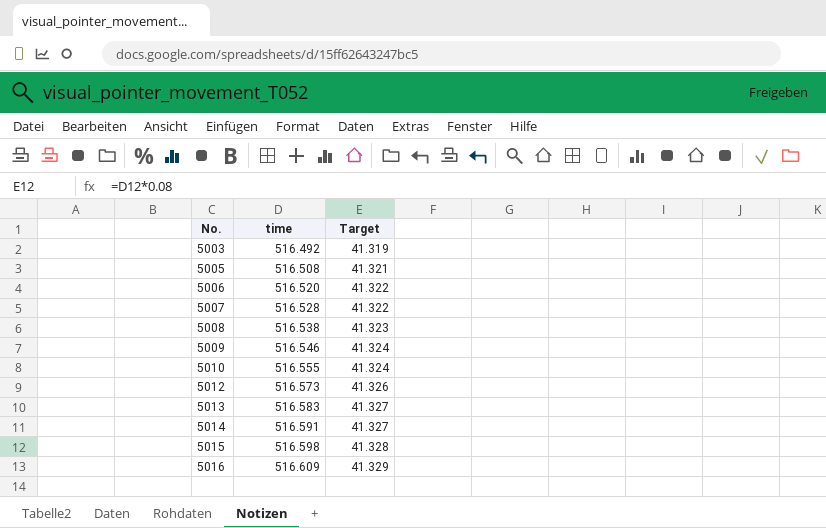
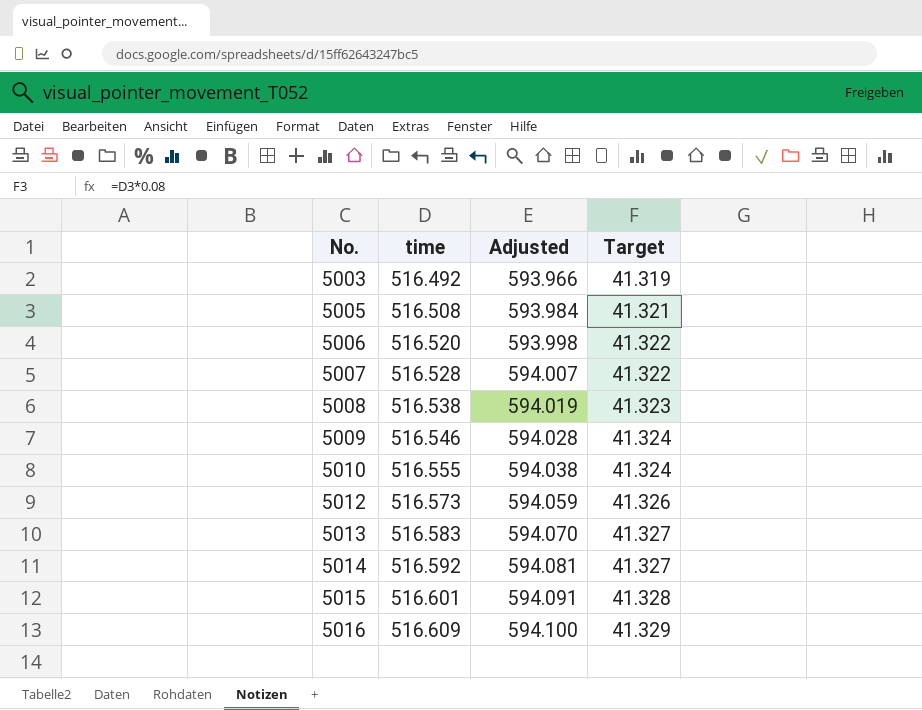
column Adjusted | formula: none -> [time] * 1.15
5014 | time: 516.591 -> 516.592
5015 | time: 516.598 -> 516.601

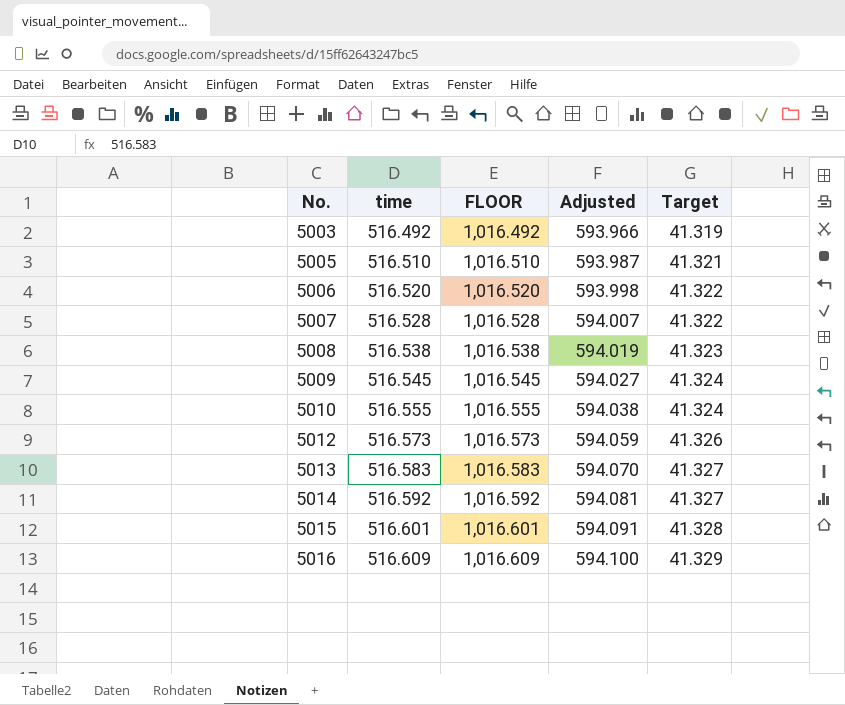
column FLOOR | formula: none -> [time] + 500
5005 | time: 516.508 -> 516.510
5005 | Adjusted: 593.984 -> 593.987
5009 | time: 516.546 -> 516.545
5009 | Adjusted: 594.028 -> 594.027

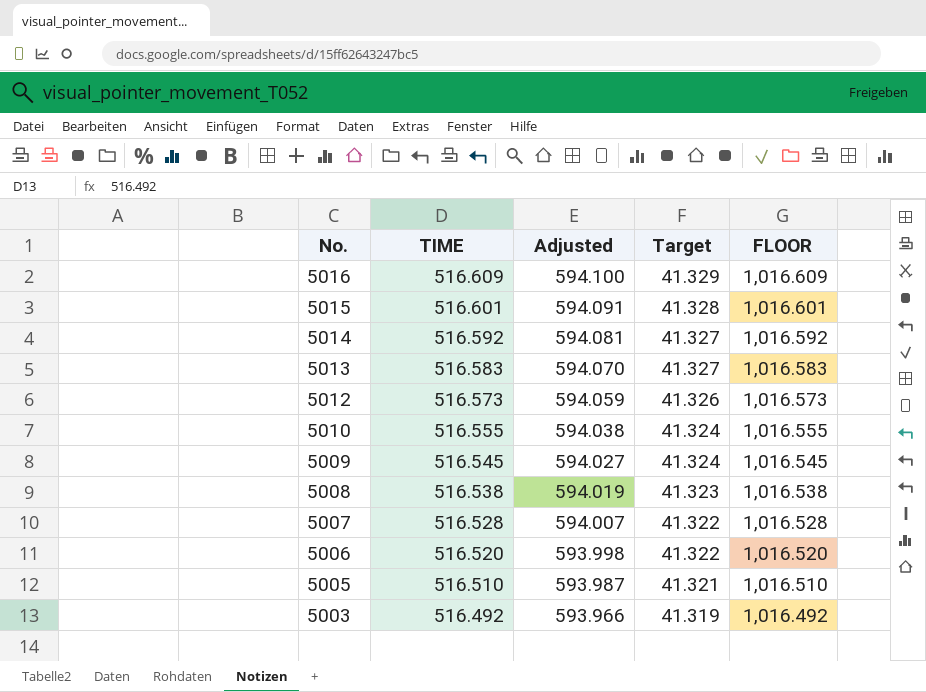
row order: No. ascending -> No. descending
column name: time -> TIME
column FLOOR | position: 3 -> 5

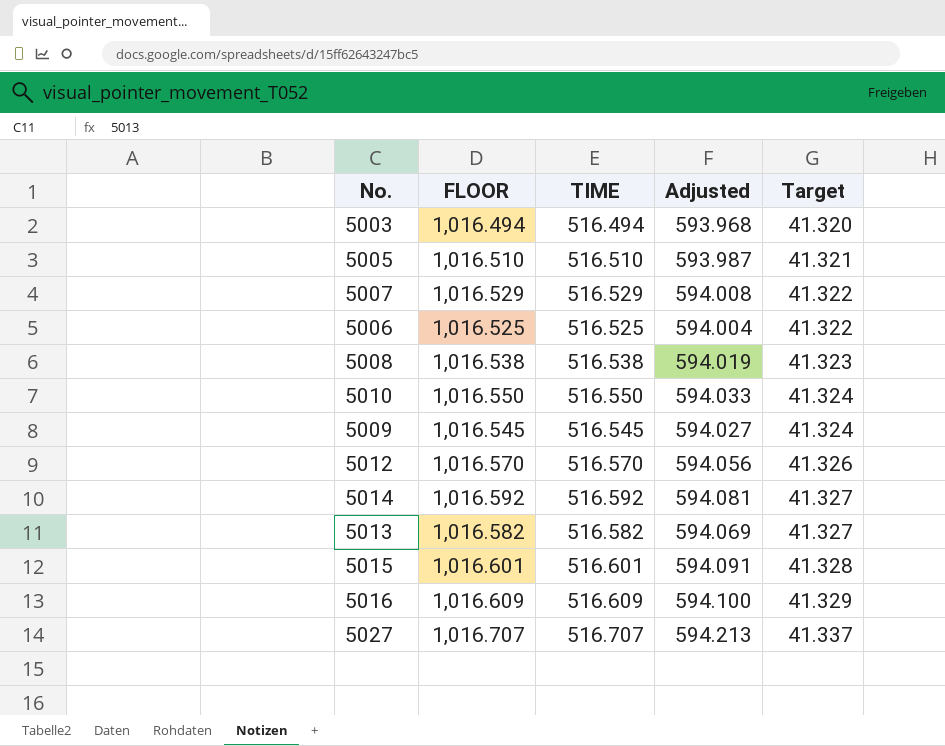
row order: No. descending -> Target ascending
column FLOOR | position: 5 -> 2
5003 | FLOOR: 1,016.492 -> 1,016.494
5003 | TIME: 516.492 -> 516.494
5003 | Adjusted: 593.966 -> 593.968
5003 | Target: 41.319 -> 41.320
5007 | FLOOR: 1,016.528 -> 1,016.529
5007 | TIME: 516.528 -> 516.529
5007 | Adjusted: 594.007 -> 594.008
5006 | FLOOR: 1,016.520 -> 1,016.525
5006 | TIME: 516.520 -> 516.525
5006 | Adjusted: 593.998 -> 594.004
5010 | FLOOR: 1,016.555 -> 1,016.550
5010 | TIME: 516.555 -> 516.550
5010 | Adjusted: 594.038 -> 594.033
5012 | FLOOR: 1,016.573 -> 1,016.570
5012 | TIME: 516.573 -> 516.570
5012 | Adjusted: 594.059 -> 594.056
5013 | FLOOR: 1,016.583 -> 1,016.582
5013 | TIME: 516.583 -> 516.582
5013 | Adjusted: 594.070 -> 594.069
row 5027: none -> 1,016.707 | 516.707 | 594.213 | 41.337

